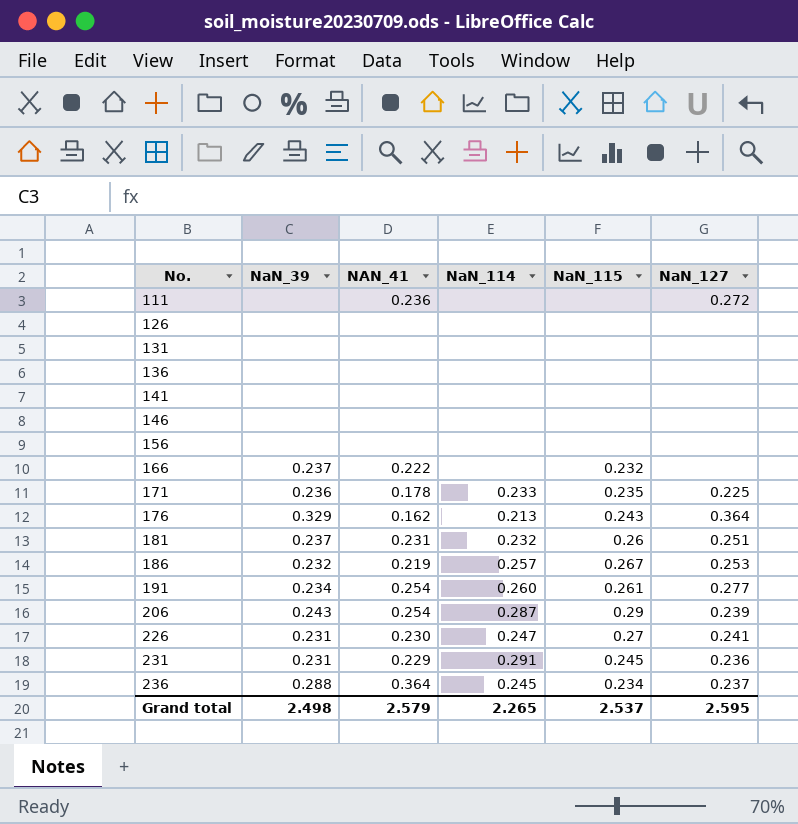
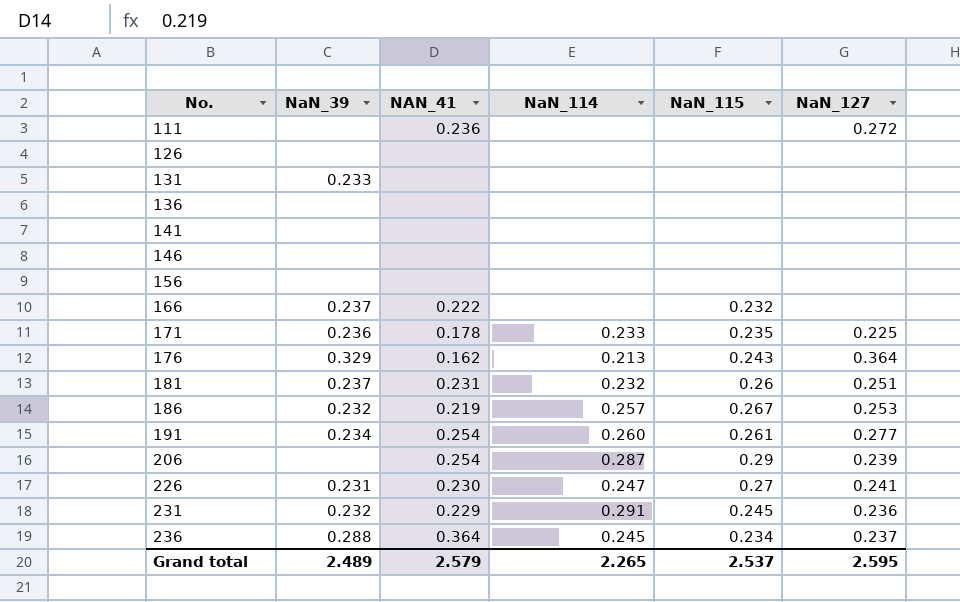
131 | NaN_39: none -> 0.233
206 | NaN_39: 0.243 -> none
231 | NaN_39: 0.231 -> 0.232
Grand total | NaN_39: 2.498 -> 2.489

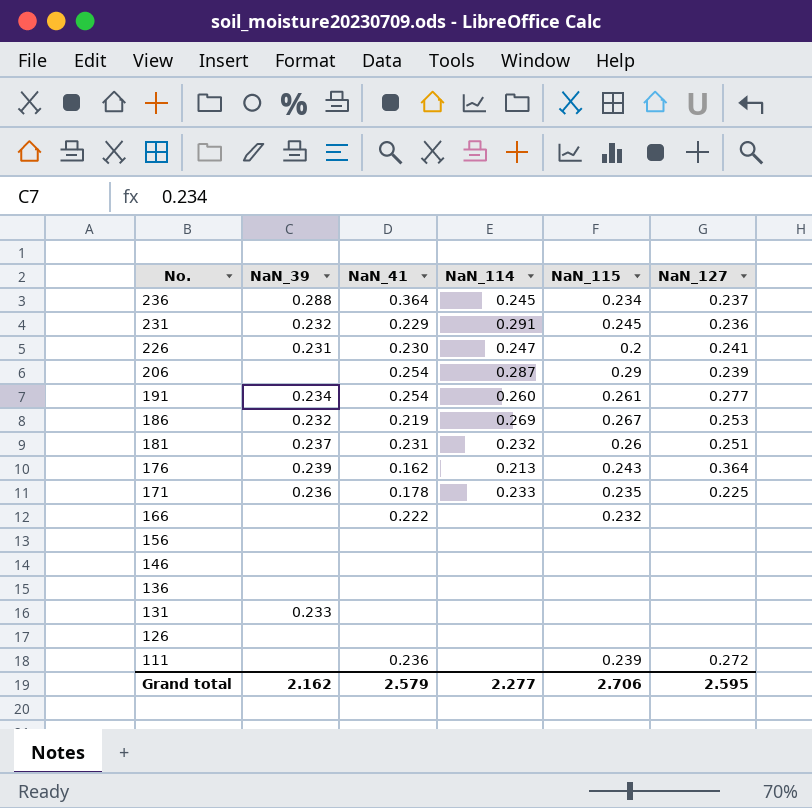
row order: No. ascending -> No. descending
column name: NAN_41 -> NaN_41
row 141: none | none | none | none | none -> none
226 | NaN_115: 0.27 -> 0.2
186 | NaN_114: 0.257 -> 0.269
176 | NaN_39: 0.329 -> 0.239
166 | NaN_39: 0.237 -> none
111 | NaN_115: none -> 0.239
Grand total | NaN_39: 2.489 -> 2.162
Grand total | NaN_114: 2.265 -> 2.277
Grand total | NaN_115: 2.537 -> 2.706

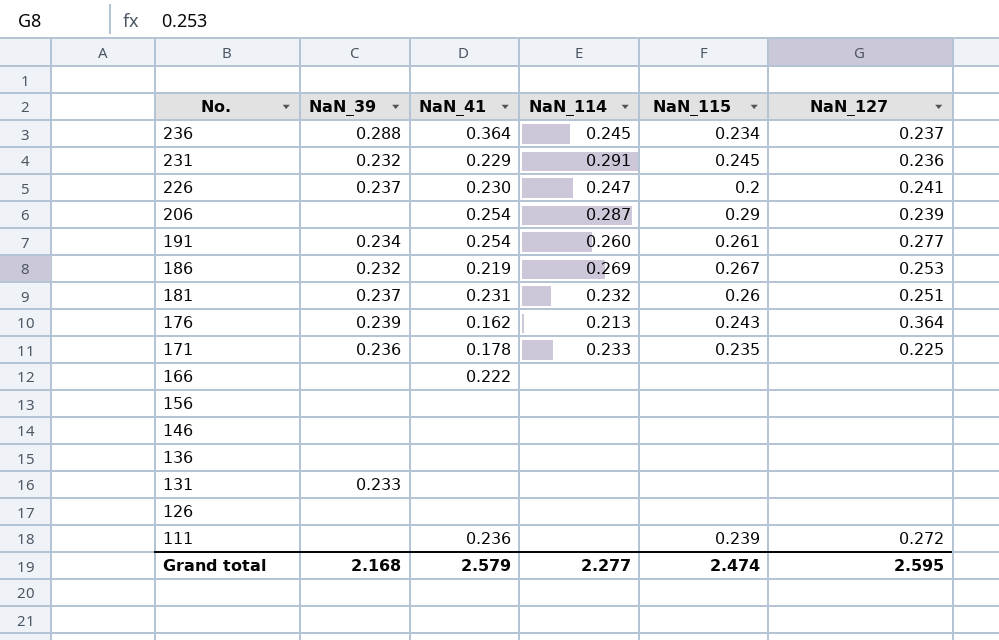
226 | NaN_39: 0.231 -> 0.237
166 | NaN_115: 0.232 -> none
Grand total | NaN_39: 2.162 -> 2.168
Grand total | NaN_115: 2.706 -> 2.474

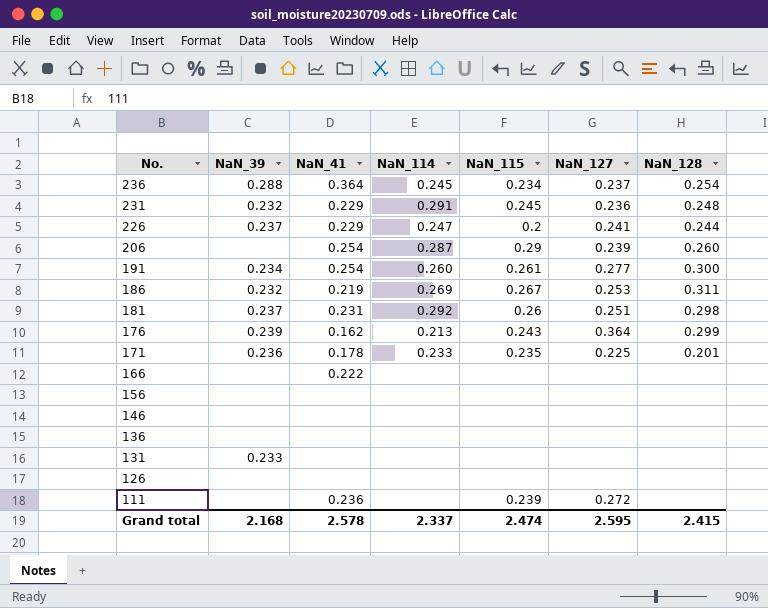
column NaN_128 | position: none -> 7
226 | NaN_41: 0.230 -> 0.229
181 | NaN_114: 0.232 -> 0.292
Grand total | NaN_41: 2.579 -> 2.578
Grand total | NaN_114: 2.277 -> 2.337

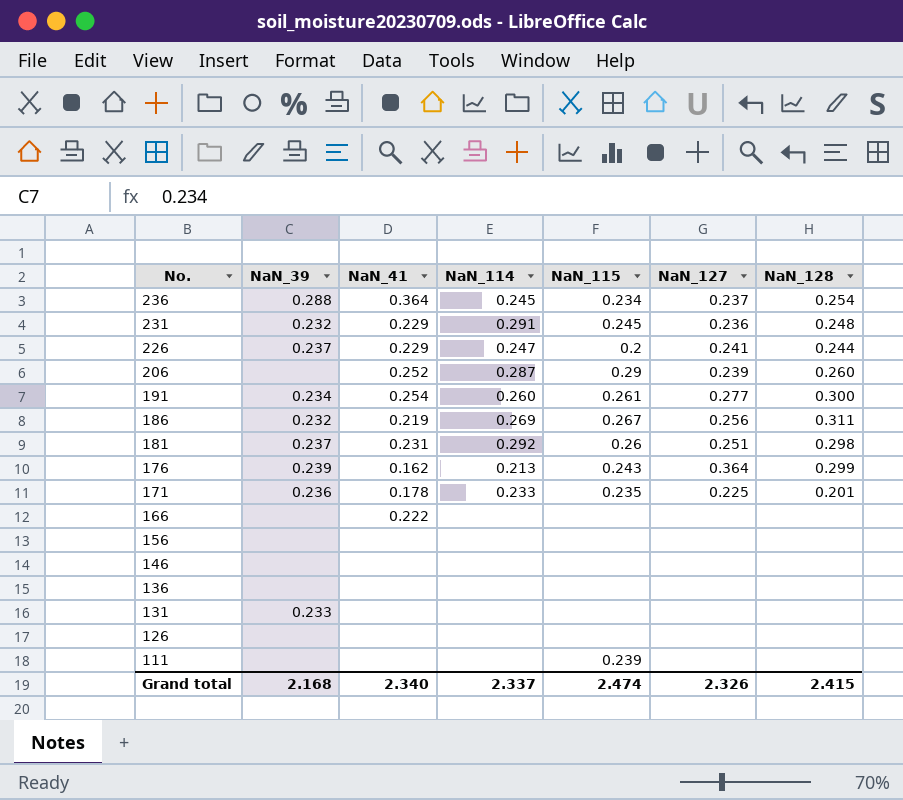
206 | NaN_41: 0.254 -> 0.252
186 | NaN_127: 0.253 -> 0.256
111 | NaN_41: 0.236 -> none
111 | NaN_127: 0.272 -> none
Grand total | NaN_41: 2.578 -> 2.340
Grand total | NaN_127: 2.595 -> 2.326

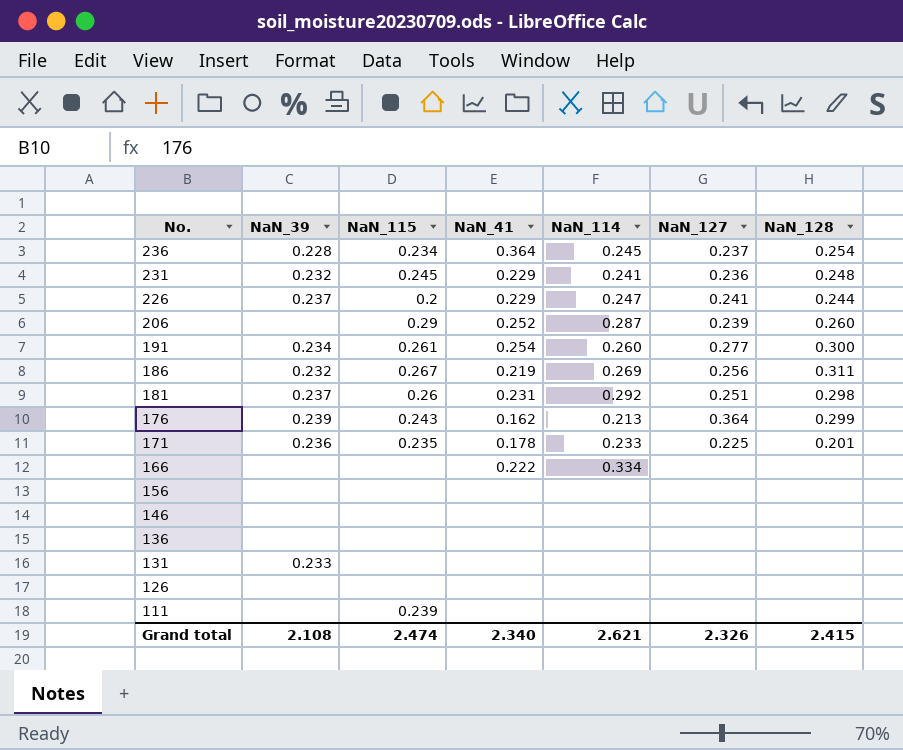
column NaN_115 | position: 5 -> 3
236 | NaN_39: 0.288 -> 0.228
231 | NaN_114: 0.291 -> 0.241
166 | NaN_114: none -> 0.334
Grand total | NaN_39: 2.168 -> 2.108
Grand total | NaN_114: 2.337 -> 2.621

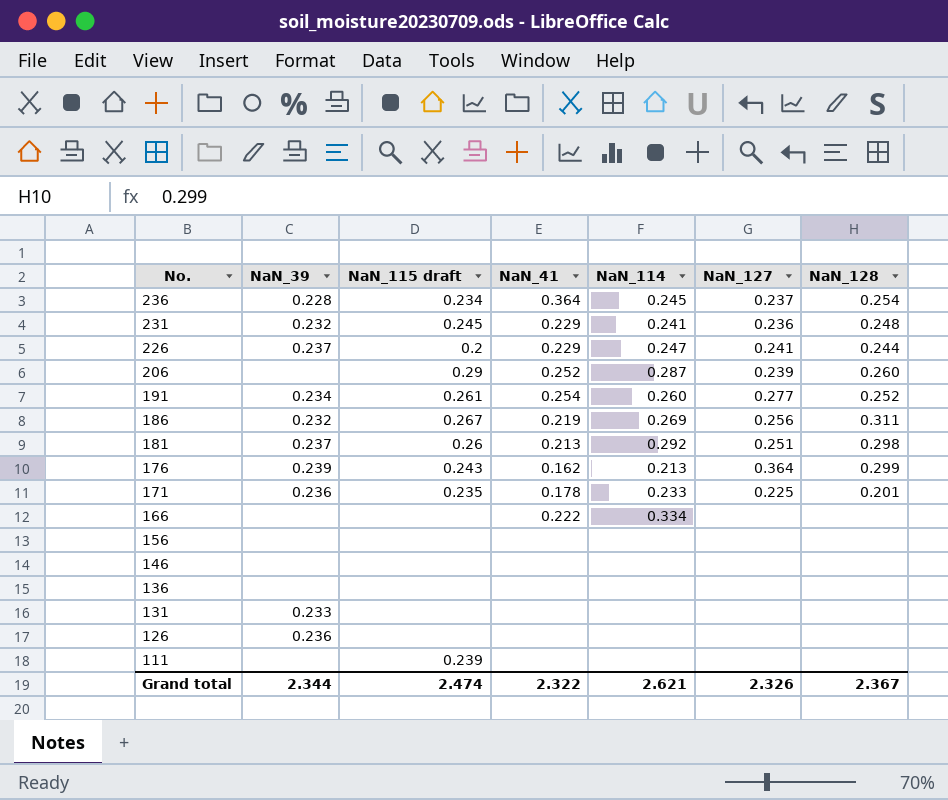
column name: NaN_115 -> NaN_115 draft
191 | NaN_128: 0.300 -> 0.252
181 | NaN_41: 0.231 -> 0.213
126 | NaN_39: none -> 0.236
Grand total | NaN_39: 2.108 -> 2.344
Grand total | NaN_41: 2.340 -> 2.322
Grand total | NaN_128: 2.415 -> 2.367

